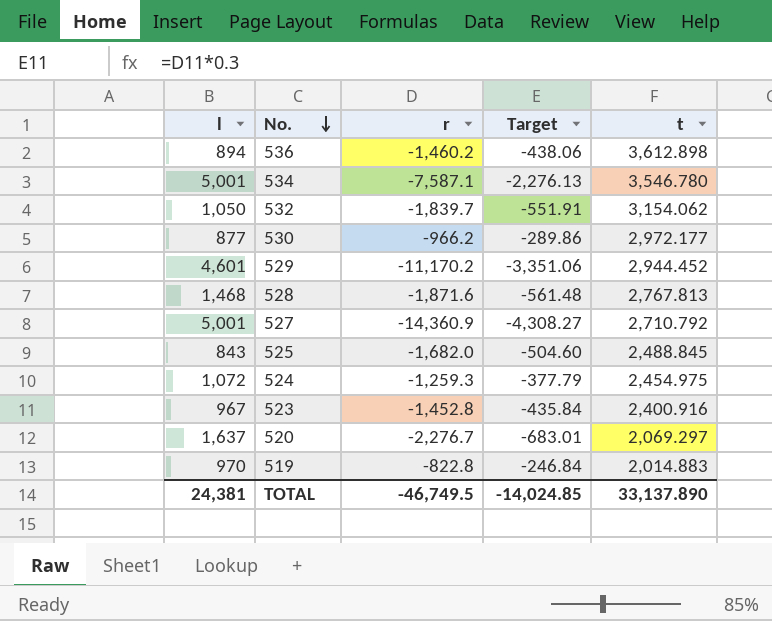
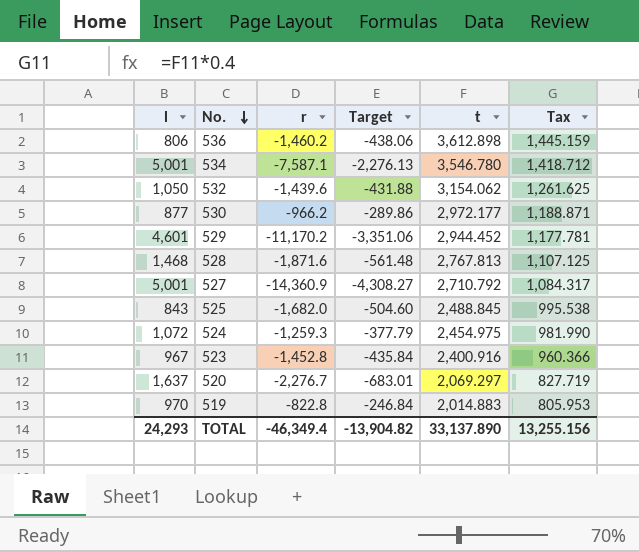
column Tax | formula: none -> [t] * 0.4
536 | l: 894 -> 806
532 | r: -1,839.7 -> -1,439.6
532 | Target: -551.91 -> -431.88
TOTAL | l: 24,381 -> 24,293
TOTAL | r: -46,749.5 -> -46,349.4
TOTAL | Target: -14,024.85 -> -13,904.82

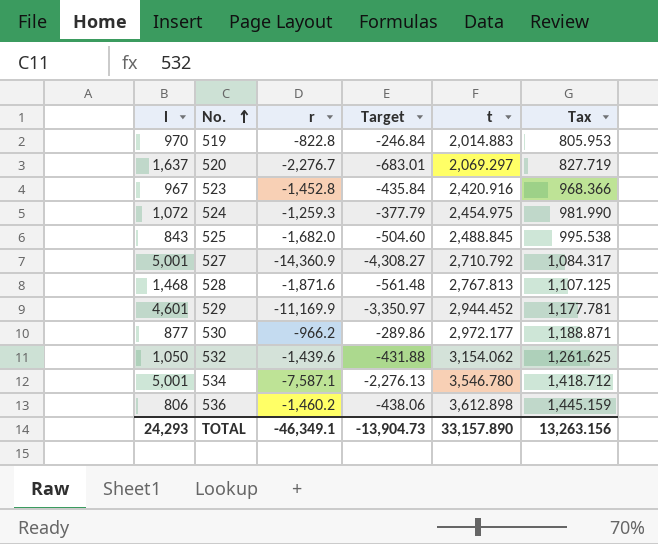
row order: No. descending -> No. ascending
523 | t: 2,400.916 -> 2,420.916
523 | Tax: 960.366 -> 968.366
529 | r: -11,170.2 -> -11,169.9
529 | Target: -3,351.06 -> -3,350.97
TOTAL | r: -46,349.4 -> -46,349.1
TOTAL | Target: -13,904.82 -> -13,904.73
TOTAL | t: 33,137.890 -> 33,157.890
TOTAL | Tax: 13,255.156 -> 13,263.156

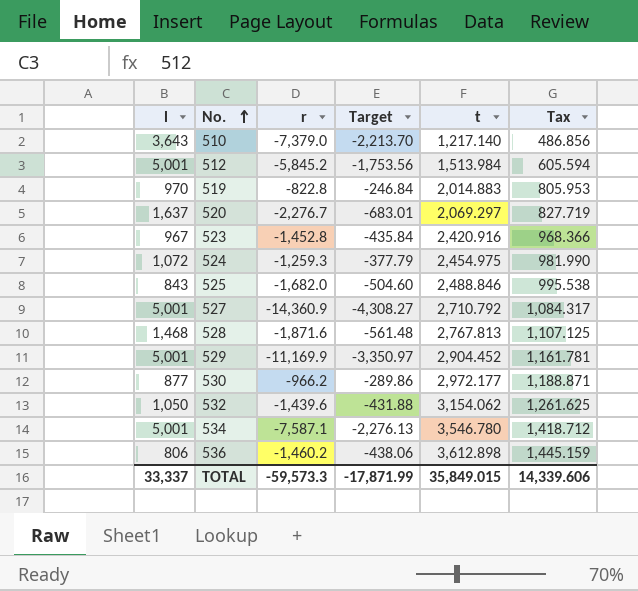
row 510: none -> 3,643 | -7,379.0 | -2,213.70 | 1,217.140 | 486.856
row 512: none -> 5,001 | -5,845.2 | -1,753.56 | 1,513.984 | 605.594
525 | t: 2,488.845 -> 2,488.846
529 | l: 4,601 -> 5,001
529 | t: 2,944.452 -> 2,904.452
529 | Tax: 1,177.781 -> 1,161.781
TOTAL | l: 24,293 -> 33,337
TOTAL | r: -46,349.1 -> -59,573.3
TOTAL | Target: -13,904.73 -> -17,871.99
TOTAL | t: 33,157.890 -> 35,849.015
TOTAL | Tax: 13,263.156 -> 14,339.606

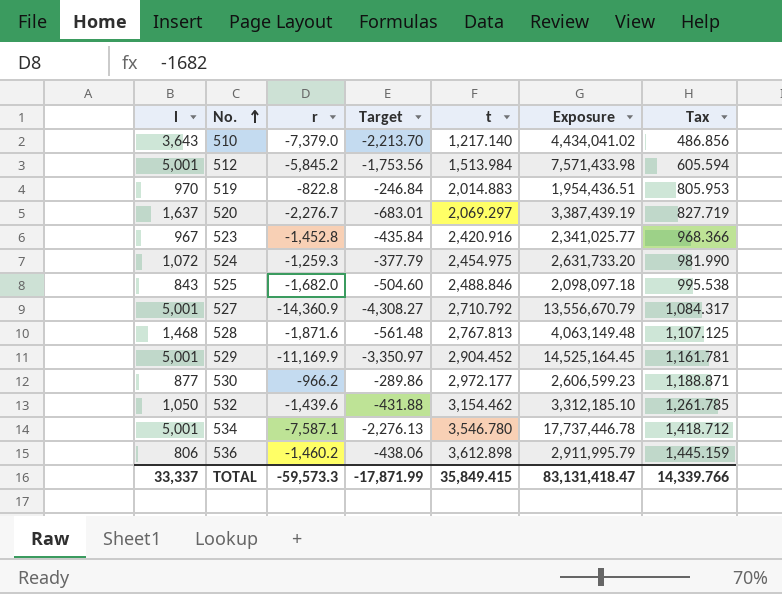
column Exposure | formula: none -> [l] * [t]
532 | t: 3,154.062 -> 3,154.462
532 | Tax: 1,261.625 -> 1,261.785
TOTAL | t: 35,849.015 -> 35,849.415
TOTAL | Tax: 14,339.606 -> 14,339.766

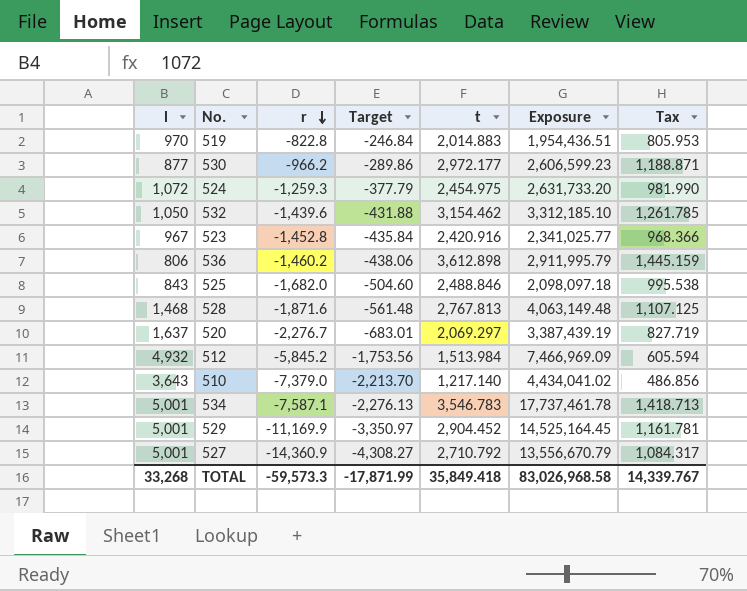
row order: No. ascending -> r descending
512 | l: 5,001 -> 4,932
512 | Exposure: 7,571,433.98 -> 7,466,969.09
534 | t: 3,546.780 -> 3,546.783
534 | Exposure: 17,737,446.78 -> 17,737,461.78
534 | Tax: 1,418.712 -> 1,418.713
TOTAL | l: 33,337 -> 33,268
TOTAL | t: 35,849.415 -> 35,849.418
TOTAL | Exposure: 83,131,418.47 -> 83,026,968.58
TOTAL | Tax: 14,339.766 -> 14,339.767

